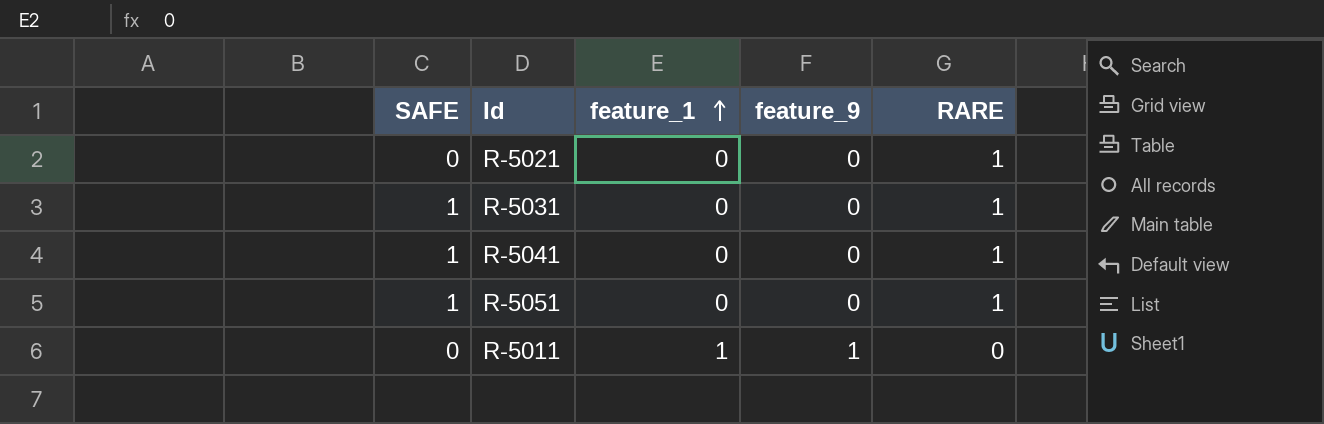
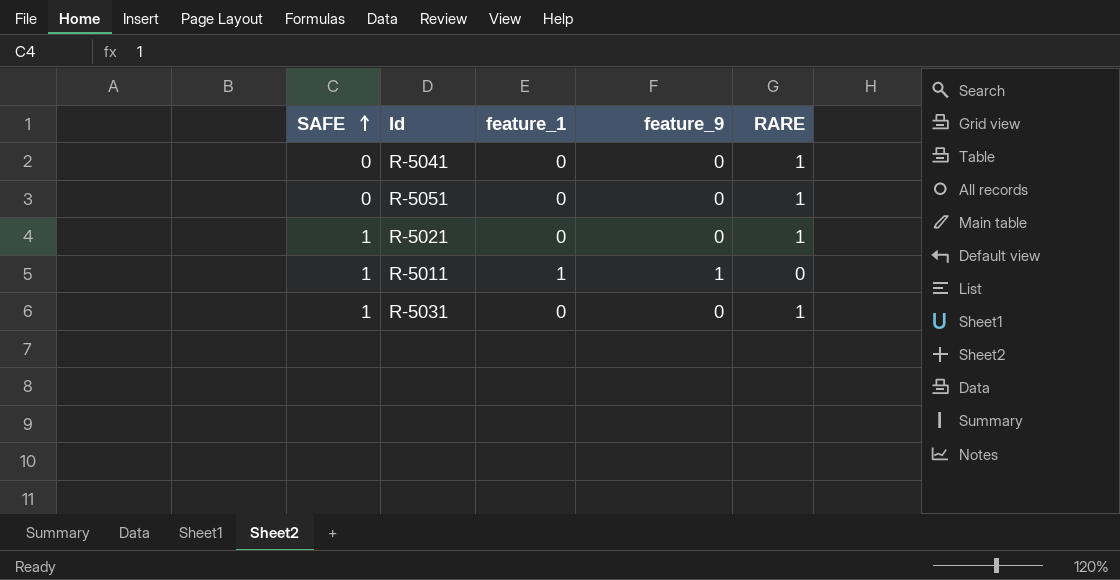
row order: feature_1 ascending -> SAFE ascending
R-5041 | SAFE: 1 -> 0
R-5051 | SAFE: 1 -> 0
R-5021 | SAFE: 0 -> 1
R-5011 | SAFE: 0 -> 1

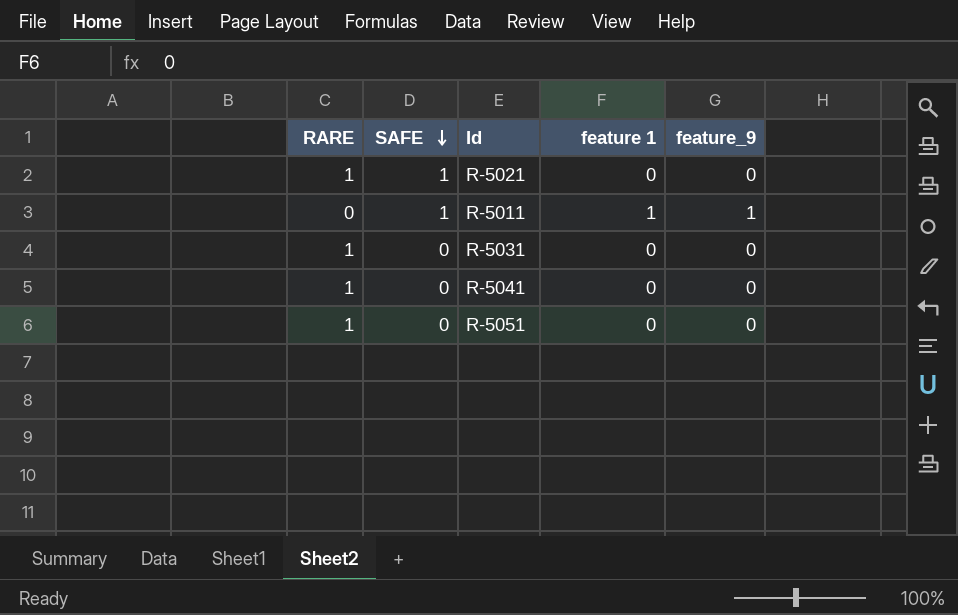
row order: SAFE ascending -> SAFE descending
column RARE | position: 5 -> 1
column name: feature_1 -> feature 1
R-5031 | SAFE: 1 -> 0

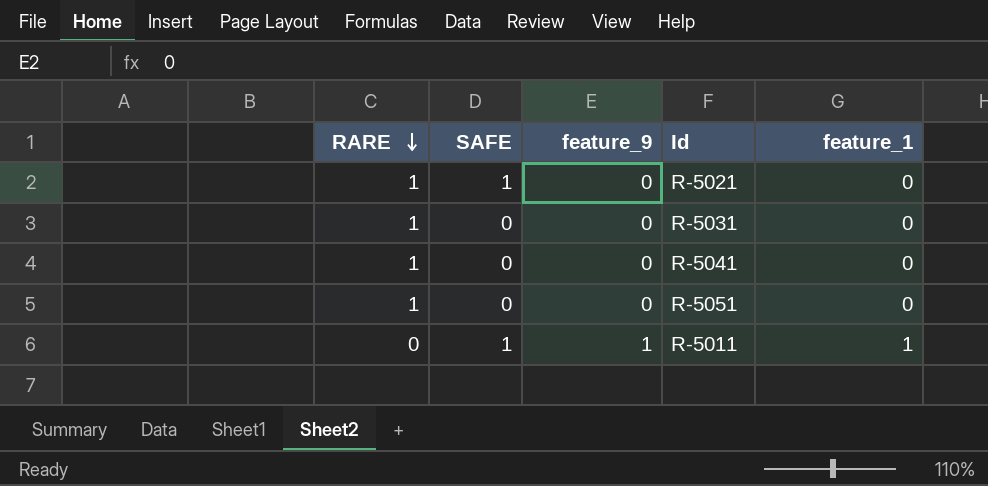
row order: SAFE descending -> RARE descending
column feature_9 | position: 5 -> 3
column name: feature 1 -> feature_1

